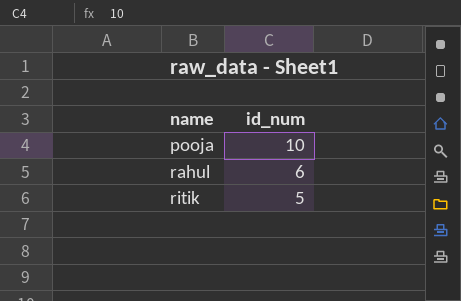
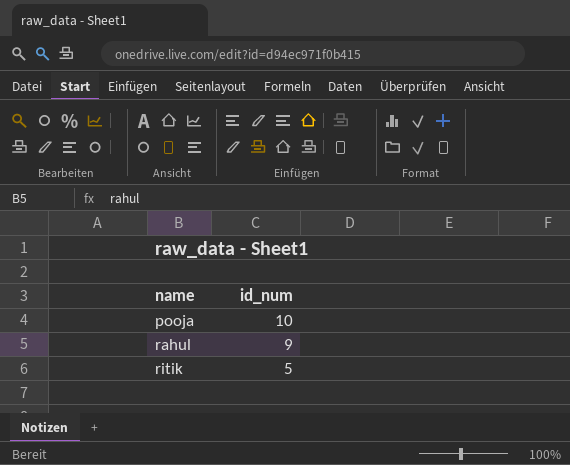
rahul | id_num: 6 -> 9

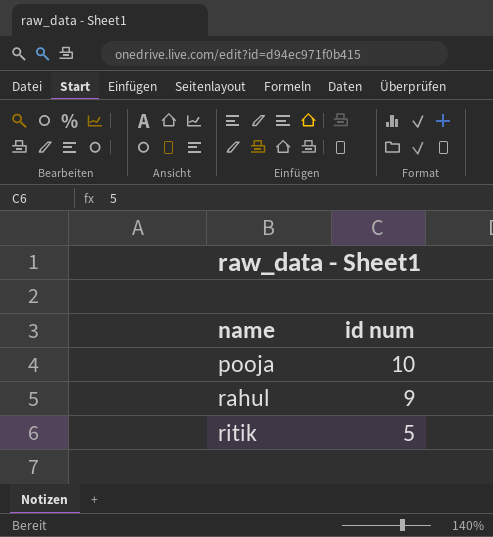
column name: id_num -> id num

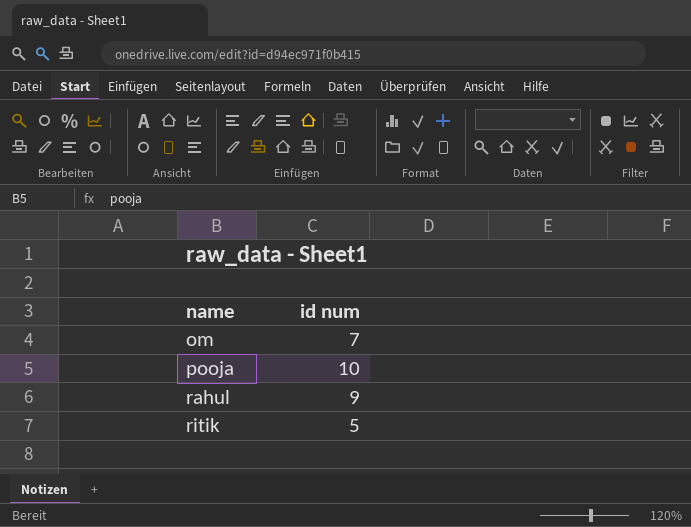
row om: none -> 7

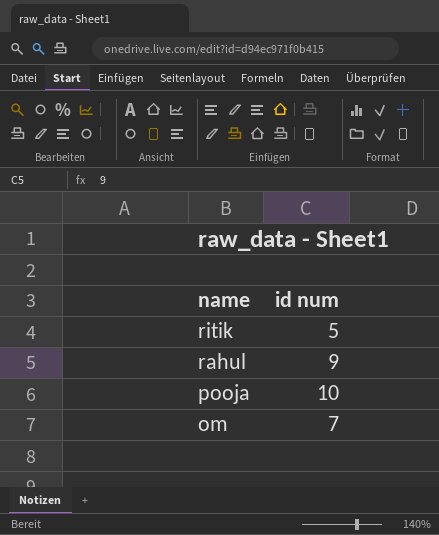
row order: name ascending -> name descending

